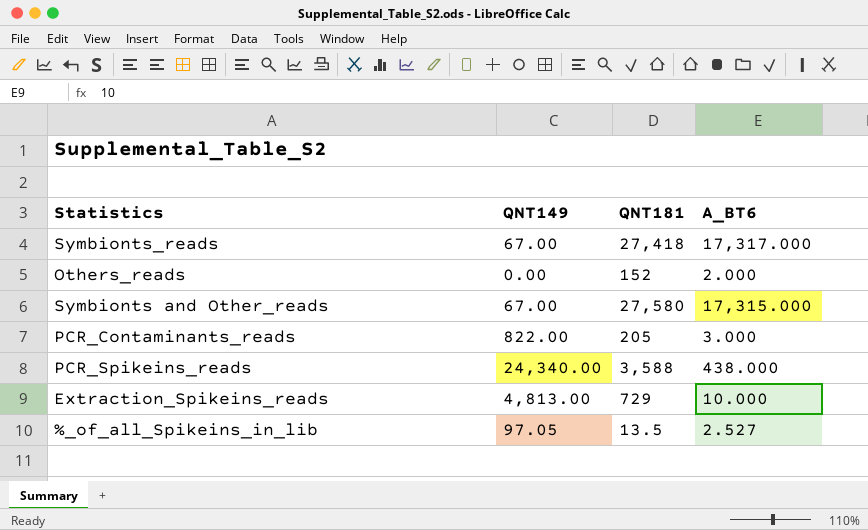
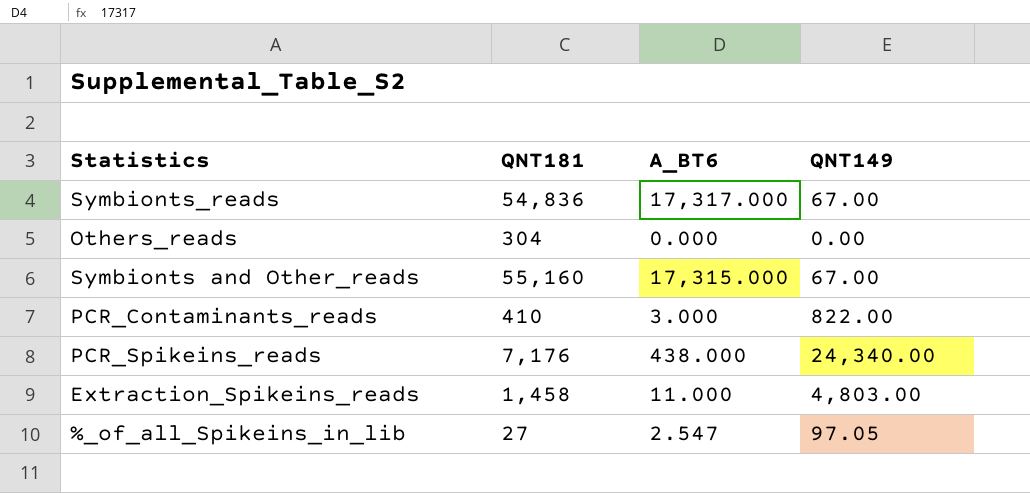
column QNT149 | position: 2 -> 4
Symbionts_reads | QNT181: 27,418 -> 54,836
Others_reads | QNT181: 152 -> 304
Others_reads | A_BT6: 2.000 -> 0.000
Symbionts and Other_reads | QNT181: 27,580 -> 55,160
PCR_Contaminants_reads | QNT181: 205 -> 410
PCR_Spikeins_reads | QNT181: 3,588 -> 7,176
Extraction_Spikeins_reads | QNT181: 729 -> 1,458
Extraction_Spikeins_reads | A_BT6: 10.000 -> 11.000
Extraction_Spikeins_reads | QNT149: 4,813.00 -> 4,803.00
%_of_all_Spikeins_in_lib | QNT181: 13.5 -> 27
%_of_all_Spikeins_in_lib | A_BT6: 2.527 -> 2.547

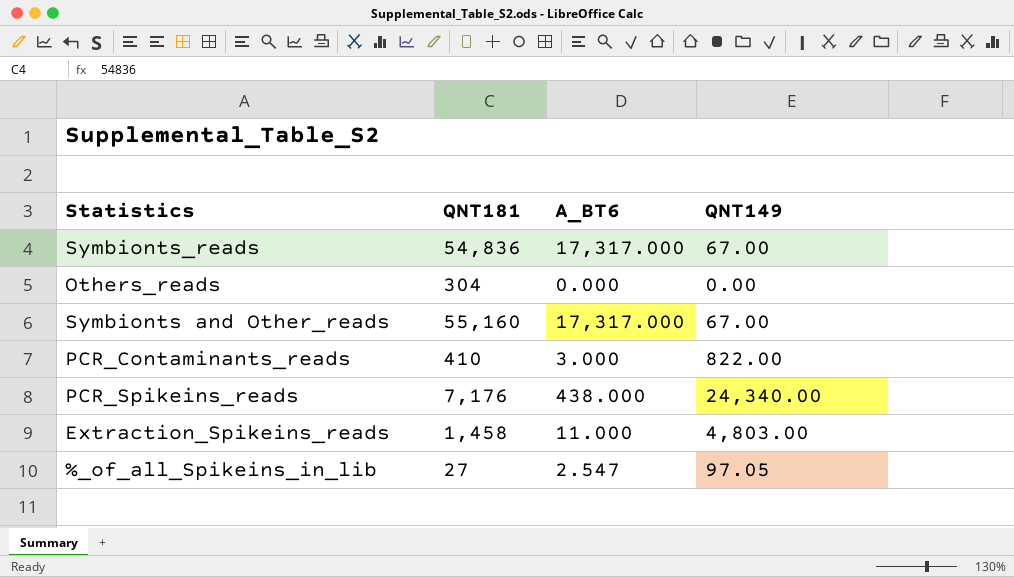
Symbionts and Other_reads | A_BT6: 17,315.000 -> 17,317.000

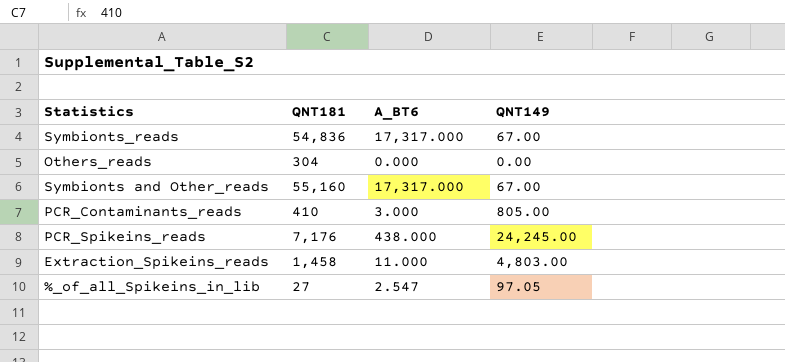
PCR_Contaminants_reads | QNT149: 822.00 -> 805.00
PCR_Spikeins_reads | QNT149: 24,340.00 -> 24,245.00

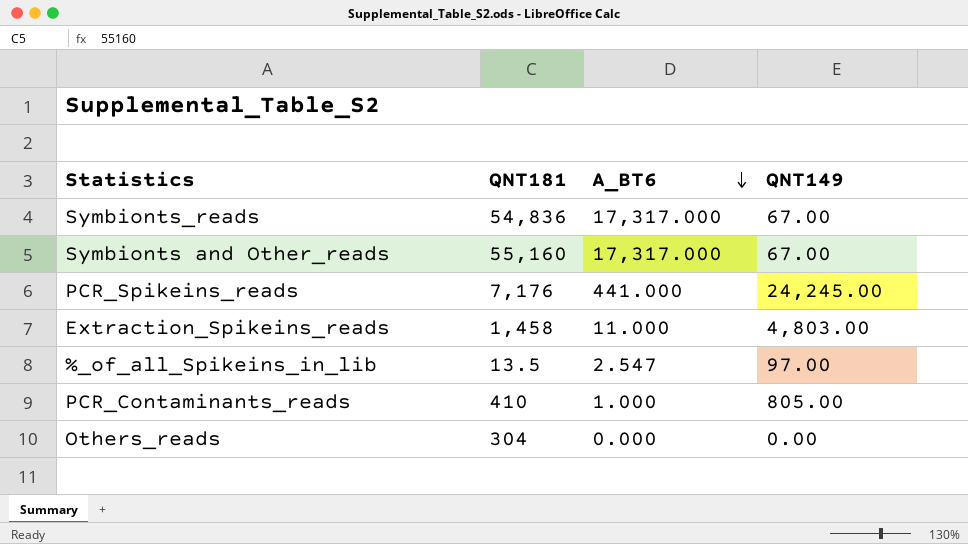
row order: none -> A_BT6 descending
PCR_Spikeins_reads | A_BT6: 438.000 -> 441.000
%_of_all_Spikeins_in_lib | QNT181: 27 -> 13.5
%_of_all_Spikeins_in_lib | QNT149: 97.05 -> 97.00
PCR_Contaminants_reads | A_BT6: 3.000 -> 1.000

